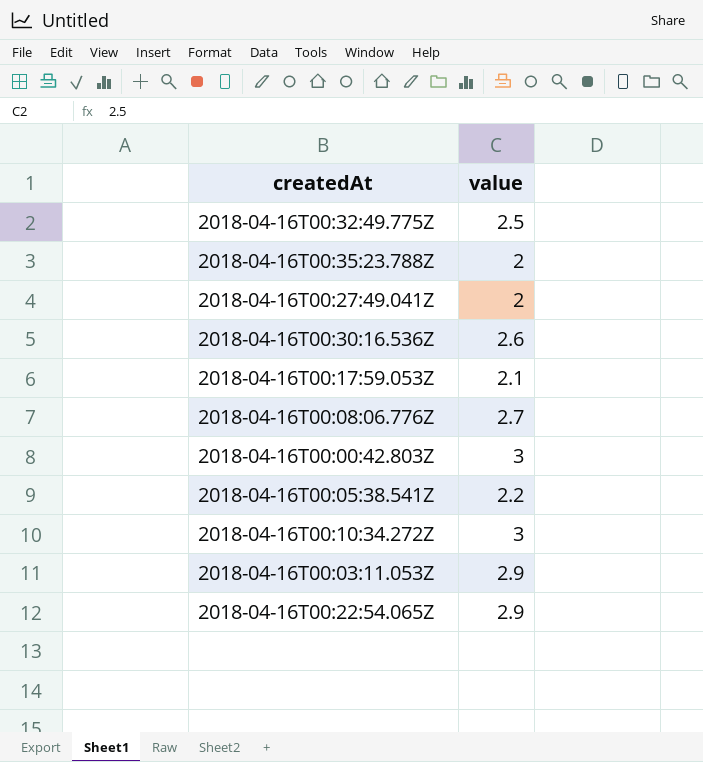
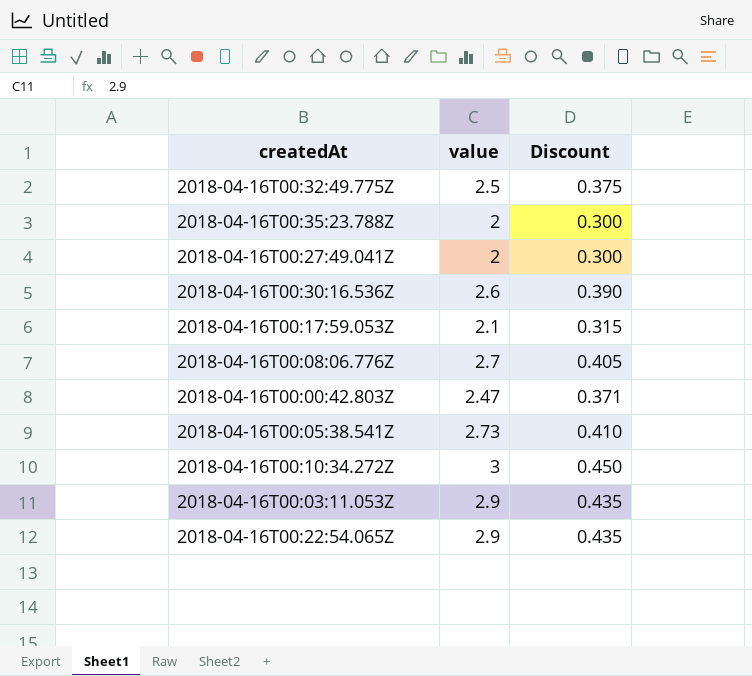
column Discount | formula: none -> [value] * 0.15
2018-04-16T00:00:42.803Z | value: 3 -> 2.47
2018-04-16T00:05:38.541Z | value: 2.2 -> 2.73

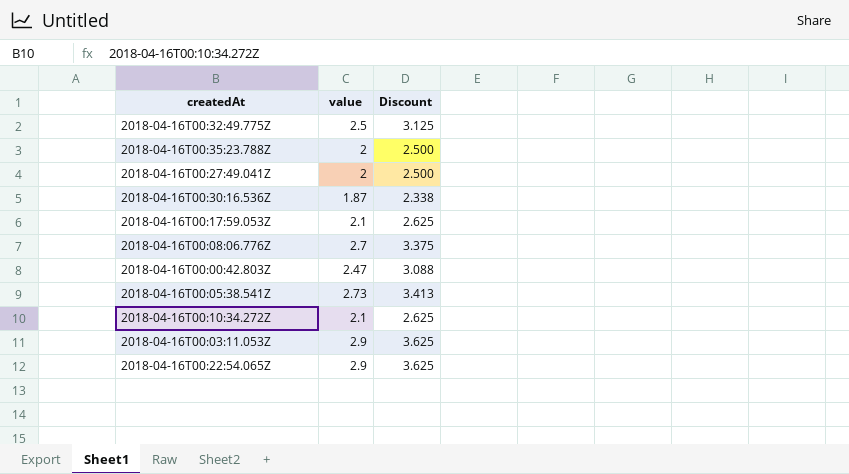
column Discount | formula: [value] * 0.15 -> [value] * 1.25
2018-04-16T00:30:16.536Z | value: 2.6 -> 1.87
2018-04-16T00:10:34.272Z | value: 3 -> 2.1

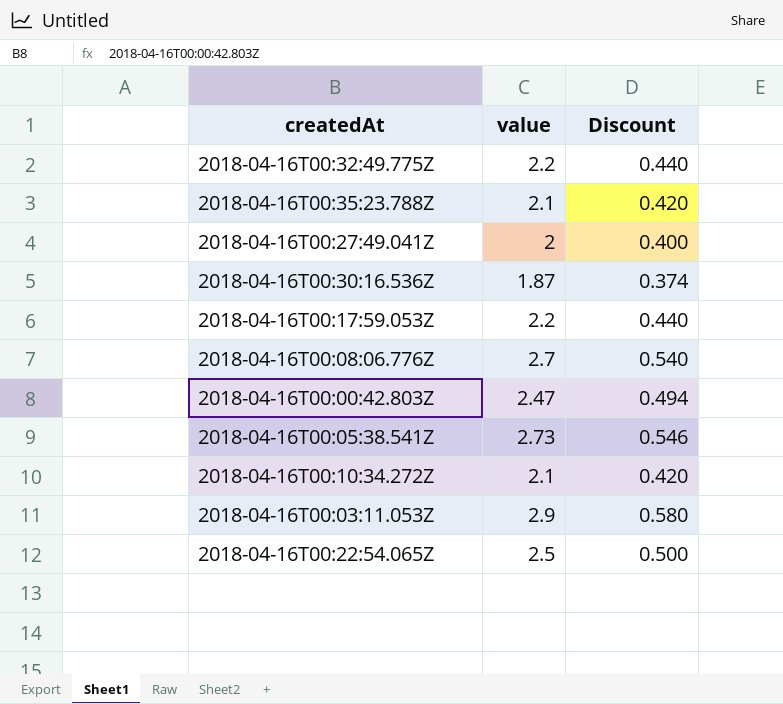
column Discount | formula: [value] * 1.25 -> [value] * 0.2
2018-04-16T00:32:49.775Z | value: 2.5 -> 2.2
2018-04-16T00:35:23.788Z | value: 2 -> 2.1
2018-04-16T00:17:59.053Z | value: 2.1 -> 2.2
2018-04-16T00:22:54.065Z | value: 2.9 -> 2.5

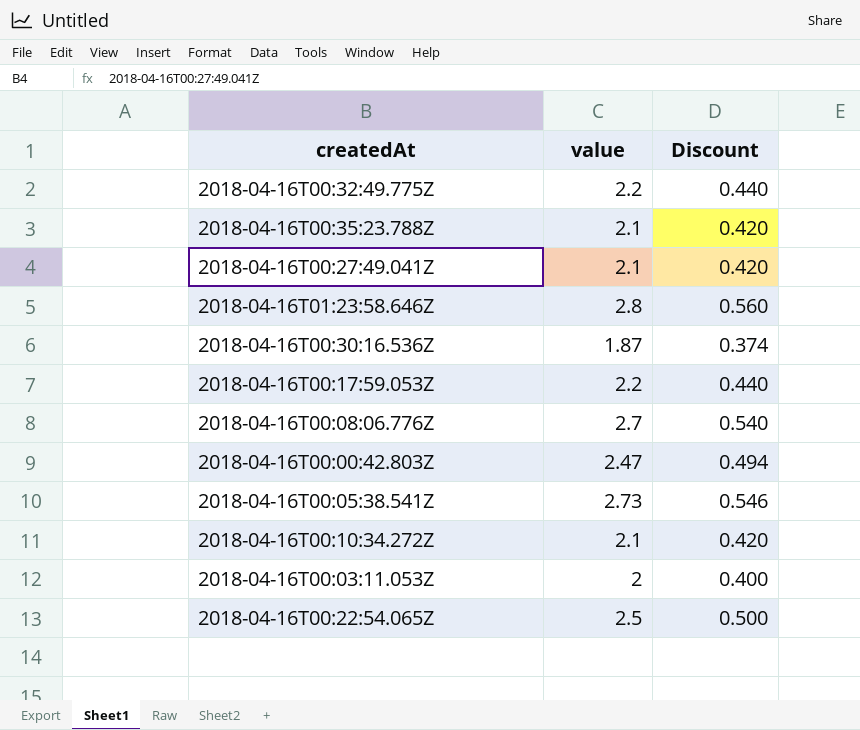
2018-04-16T00:27:49.041Z | value: 2 -> 2.1
2018-04-16T00:27:49.041Z | Discount: 0.400 -> 0.420
row 2018-04-16T01:23:58.646Z: none -> 2.8 | 0.560
2018-04-16T00:03:11.053Z | value: 2.9 -> 2
2018-04-16T00:03:11.053Z | Discount: 0.580 -> 0.400

